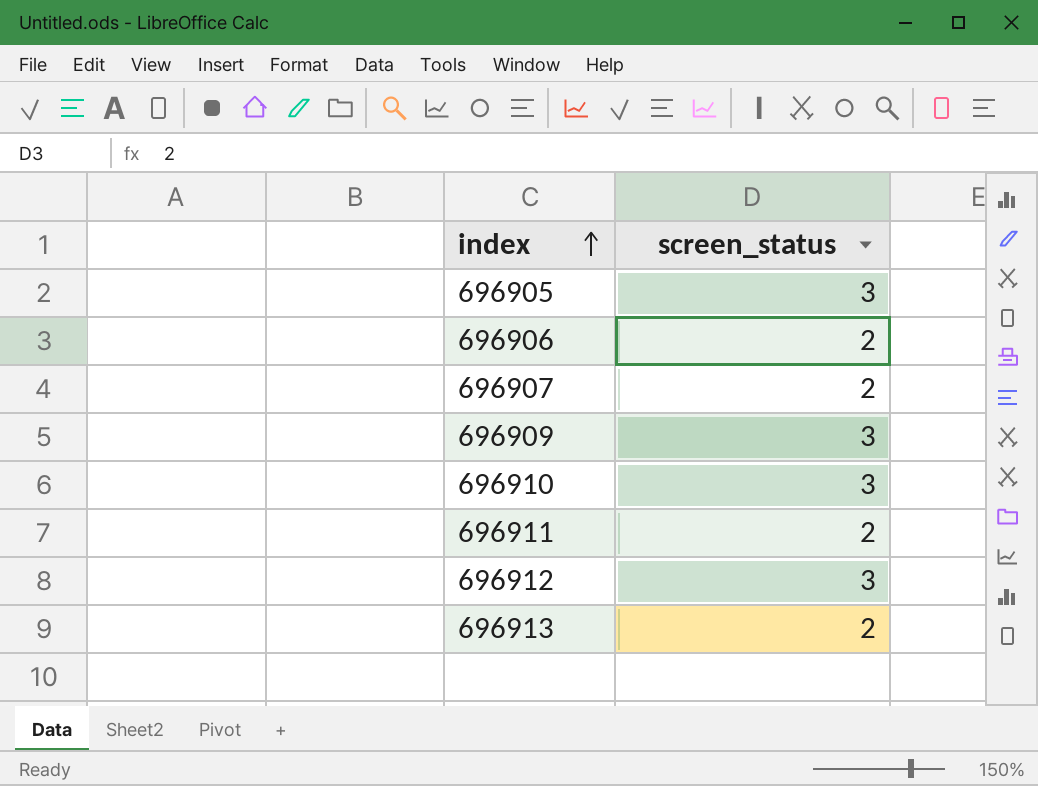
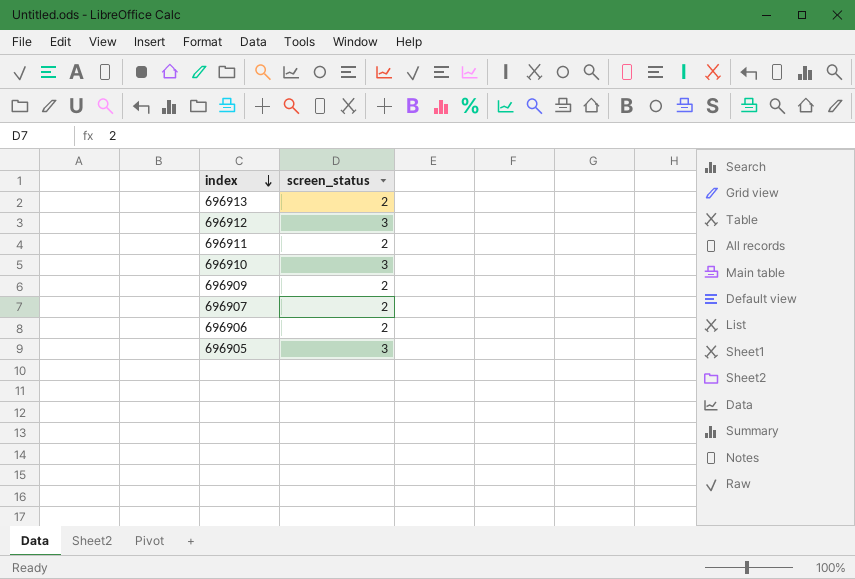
row order: index ascending -> index descending
696909 | screen_status: 3 -> 2

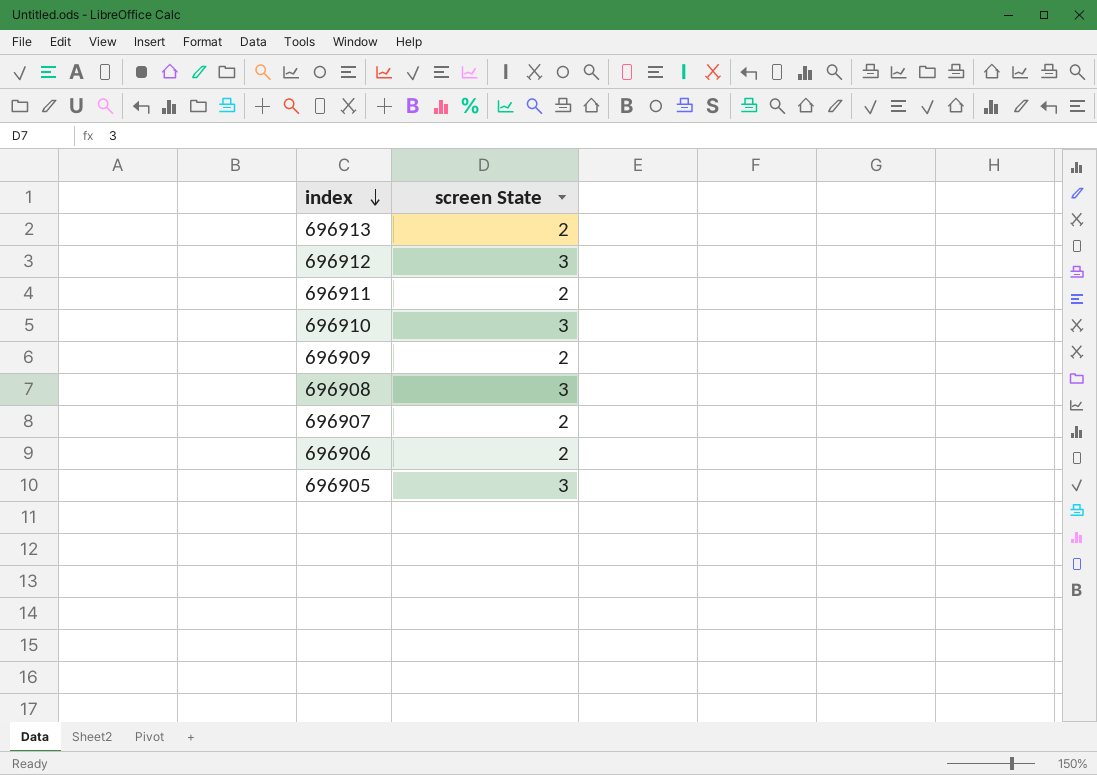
column name: screen_status -> screen State
row 696908: none -> 3

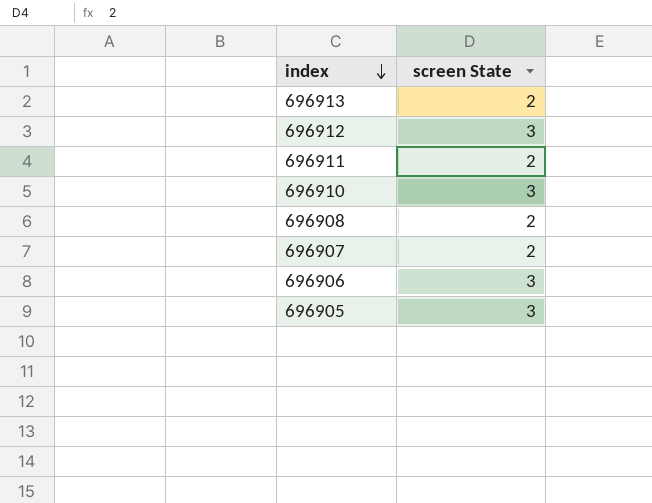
row 696909: 2 -> none
696908 | screen State: 3 -> 2
696906 | screen State: 2 -> 3

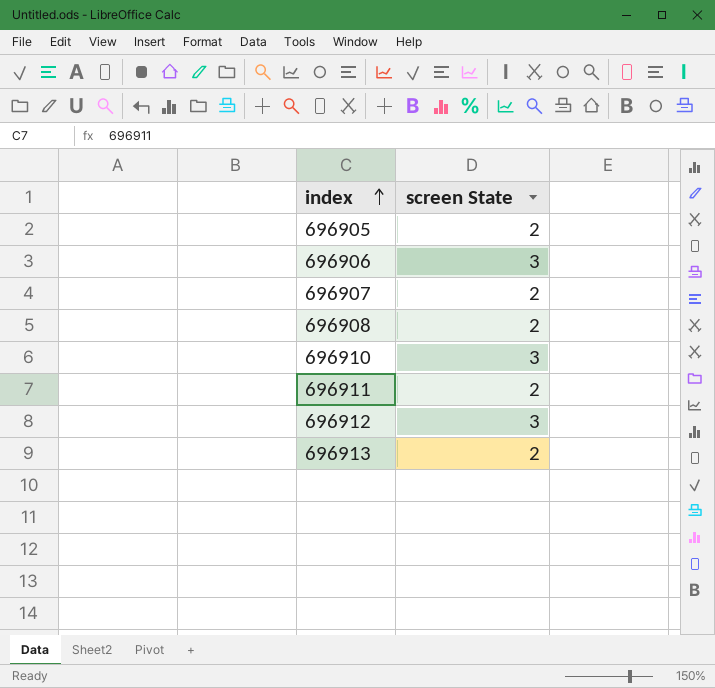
row order: index descending -> index ascending
696905 | screen State: 3 -> 2

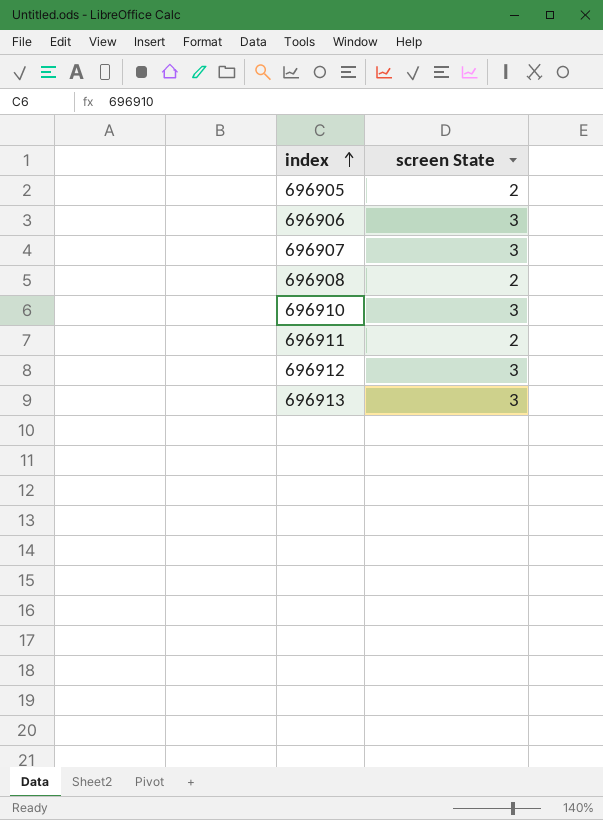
696907 | screen State: 2 -> 3
696913 | screen State: 2 -> 3

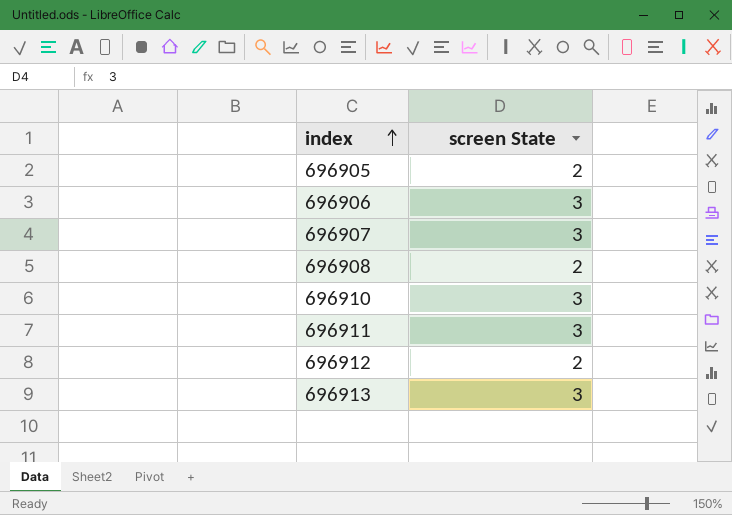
696911 | screen State: 2 -> 3
696912 | screen State: 3 -> 2

